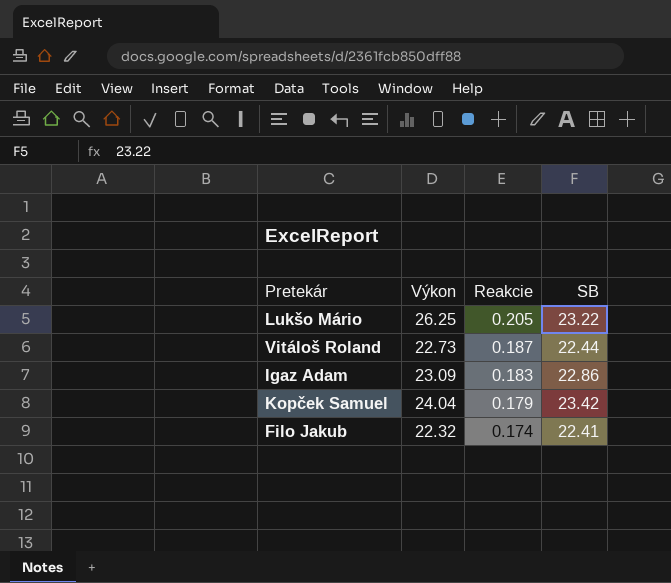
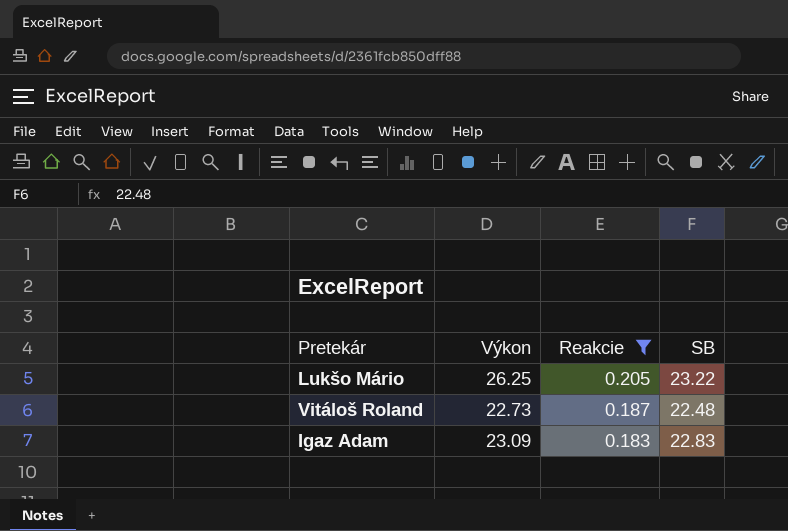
filter: none -> Reakcie >= 0.183
Vitáloš Roland | SB: 22.44 -> 22.48
Igaz Adam | SB: 22.86 -> 22.83

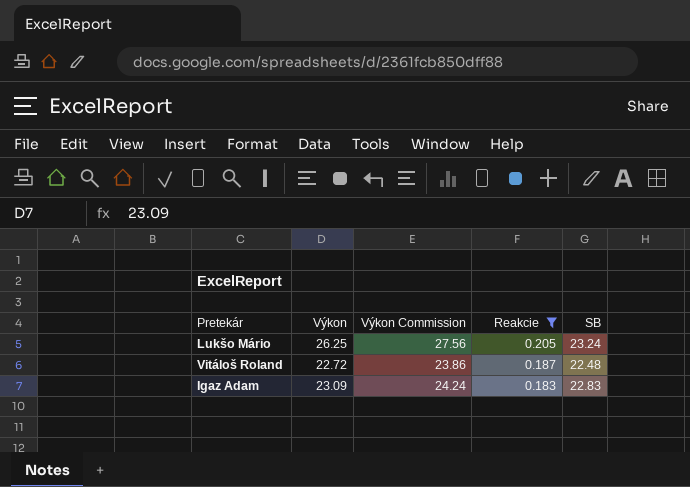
column Výkon Commission | formula: none -> [Výkon] * 1.05
Lukšo Mário | SB: 23.22 -> 23.24
Vitáloš Roland | Výkon: 22.73 -> 22.72

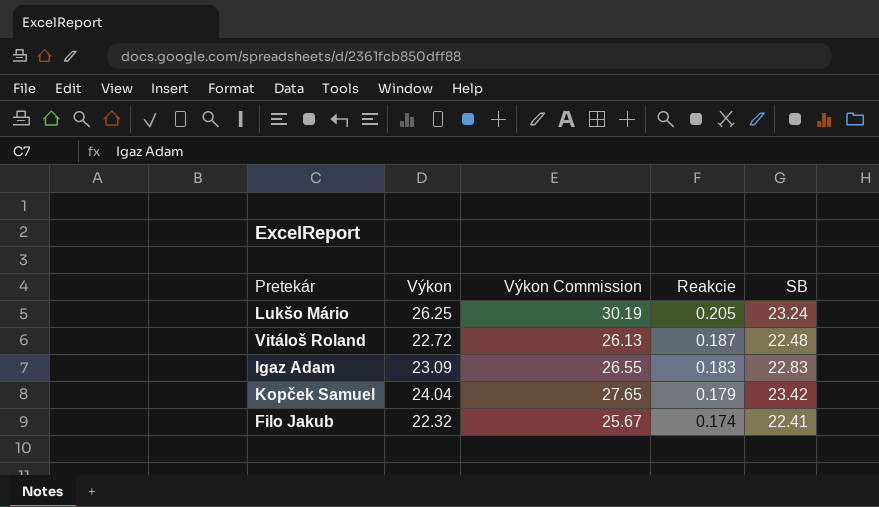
filter: Reakcie >= 0.183 -> none
column Výkon Commission | formula: [Výkon] * 1.05 -> [Výkon] * 1.15

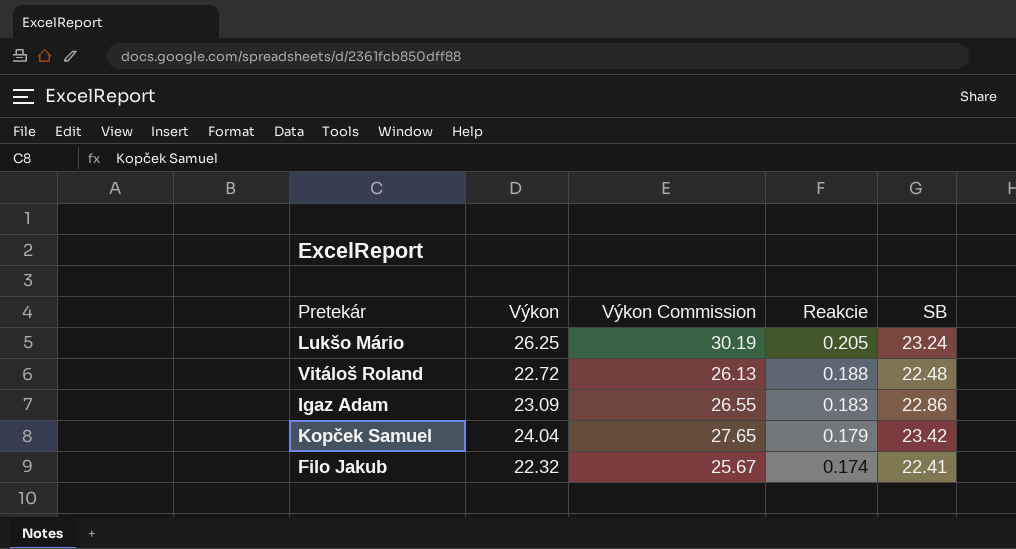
Vitáloš Roland | Reakcie: 0.187 -> 0.188
Igaz Adam | SB: 22.83 -> 22.86

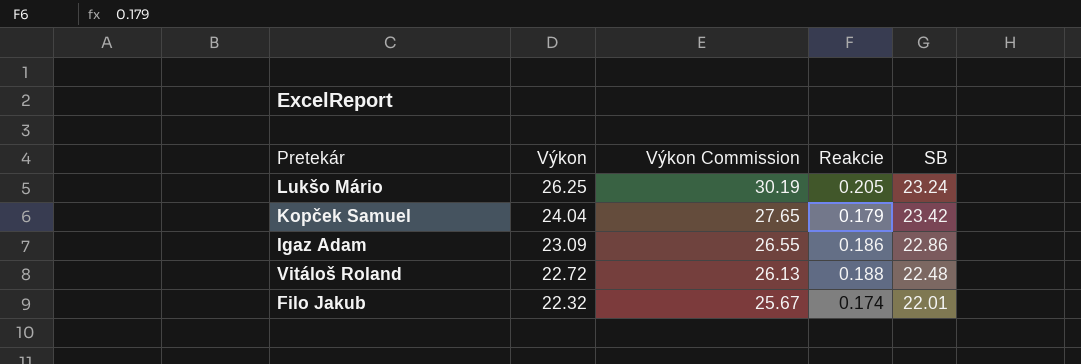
row order: Reakcie descending -> Výkon descending
Igaz Adam | Reakcie: 0.183 -> 0.186
Filo Jakub | SB: 22.41 -> 22.01

